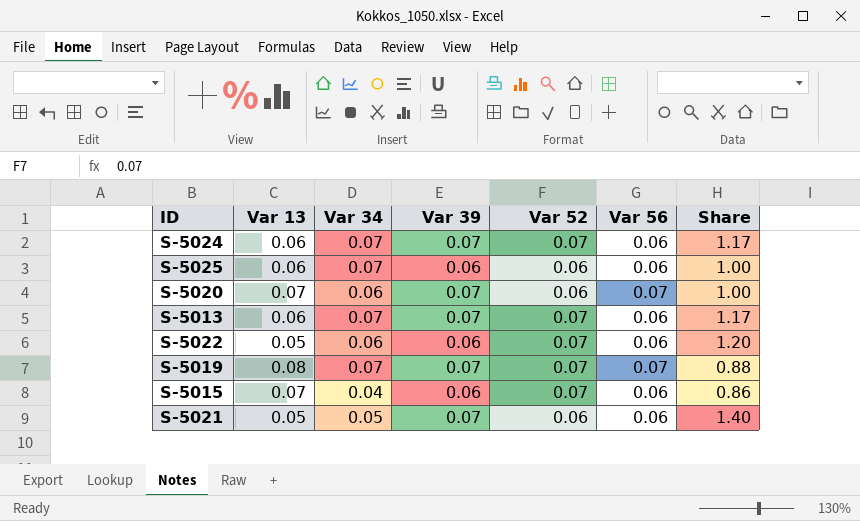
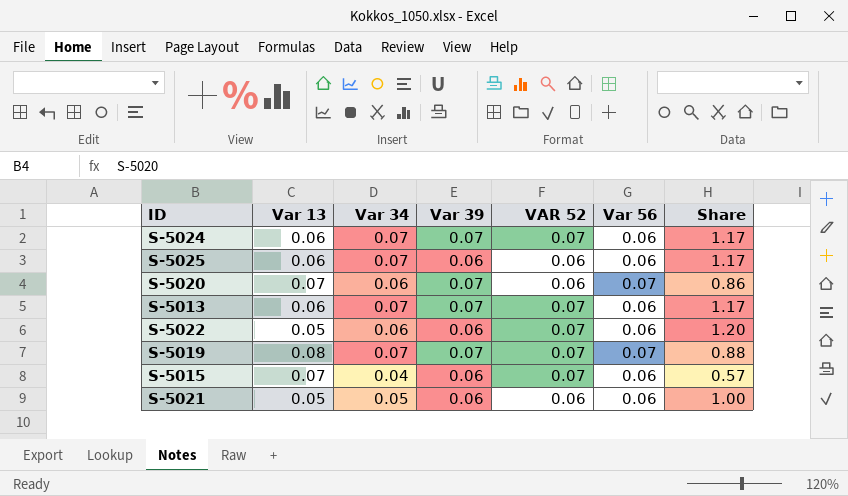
column name: Var 52 -> VAR 52
column Share | formula: [Var 39] / [Var 13] -> [Var 34] / [Var 13]
S-5021 | Var 39: 0.07 -> 0.06

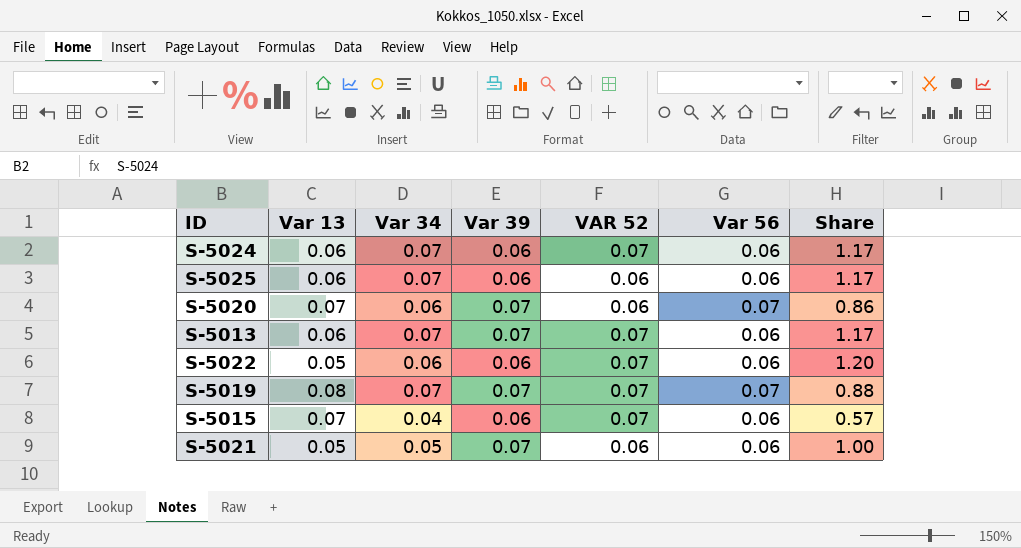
S-5024 | Var 39: 0.07 -> 0.06
S-5021 | Var 39: 0.06 -> 0.07

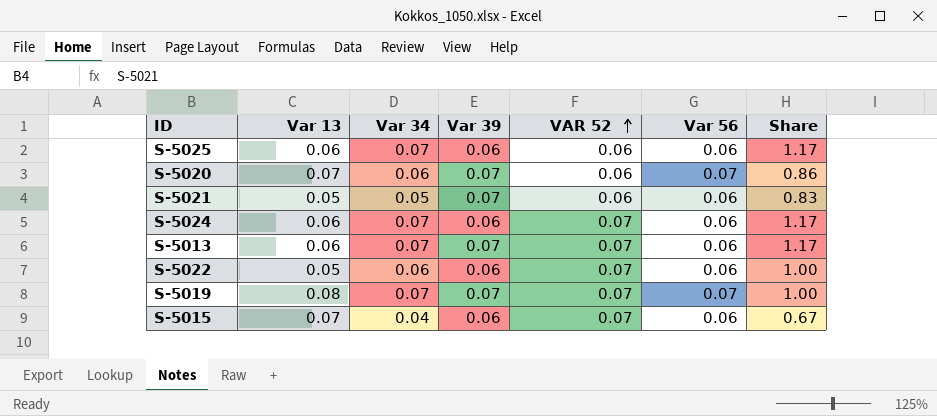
row order: none -> VAR 52 ascending
column Share | formula: [Var 34] / [Var 13] -> [Var 34] / [Var 56]

